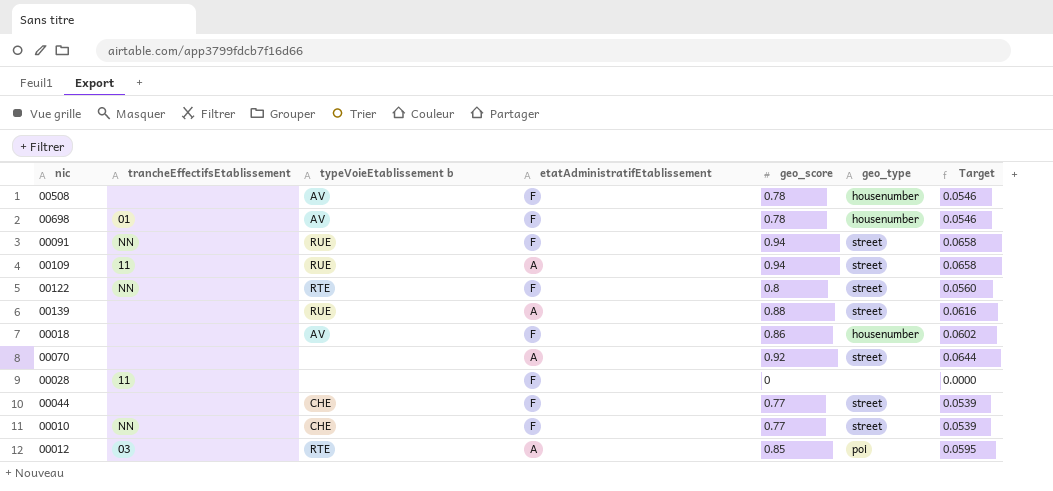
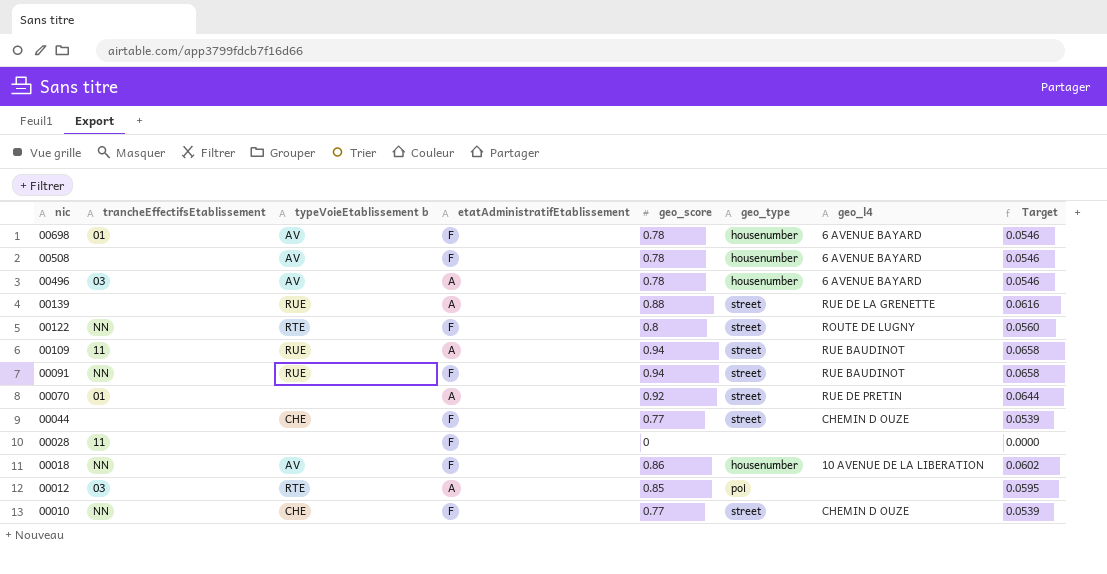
row order: none -> nic descending
column geo_l4 | position: none -> 7
row 00496: none -> 03 | AV | A | 0.78 | housenumber | 6 AVENUE BAYARD | 0.0546
00070 | trancheEffectifsEtablissement: none -> 01
00018 | trancheEffectifsEtablissement: none -> NN

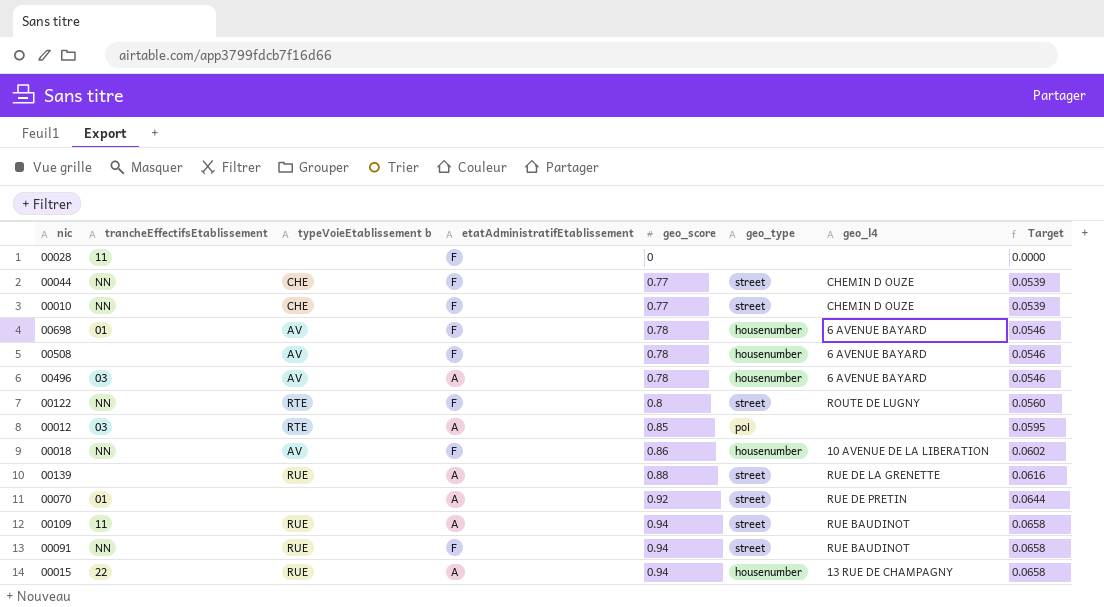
row order: nic descending -> geo_score ascending
00044 | trancheEffectifsEtablissement: none -> NN
row 00015: none -> 22 | RUE | A | 0.94 | housenumber | 13 RUE DE CHAMPAGNY | 0.0658

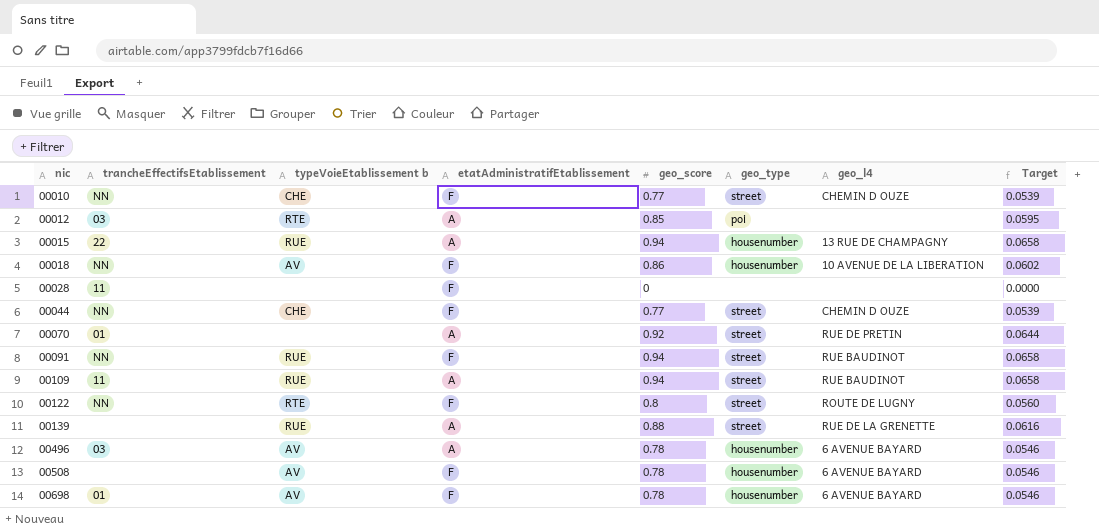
row order: geo_score ascending -> nic ascending

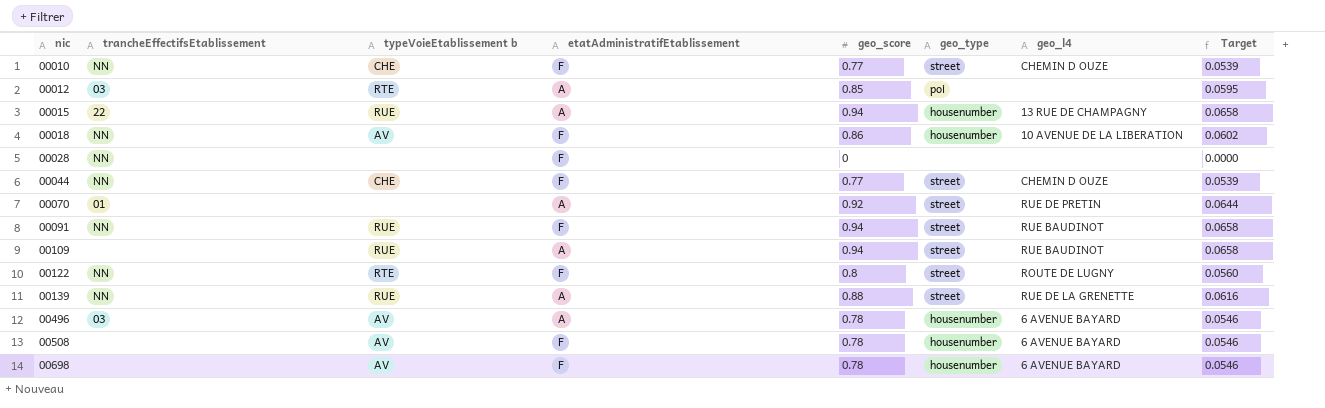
00028 | trancheEffectifsEtablissement: 11 -> NN
00109 | trancheEffectifsEtablissement: 11 -> none
00139 | trancheEffectifsEtablissement: none -> NN
00698 | trancheEffectifsEtablissement: 01 -> none

